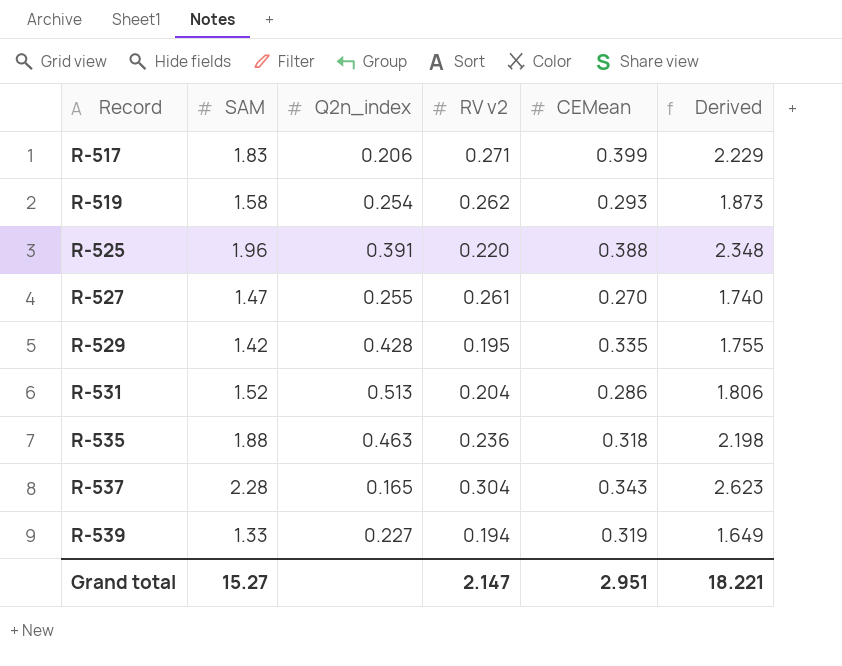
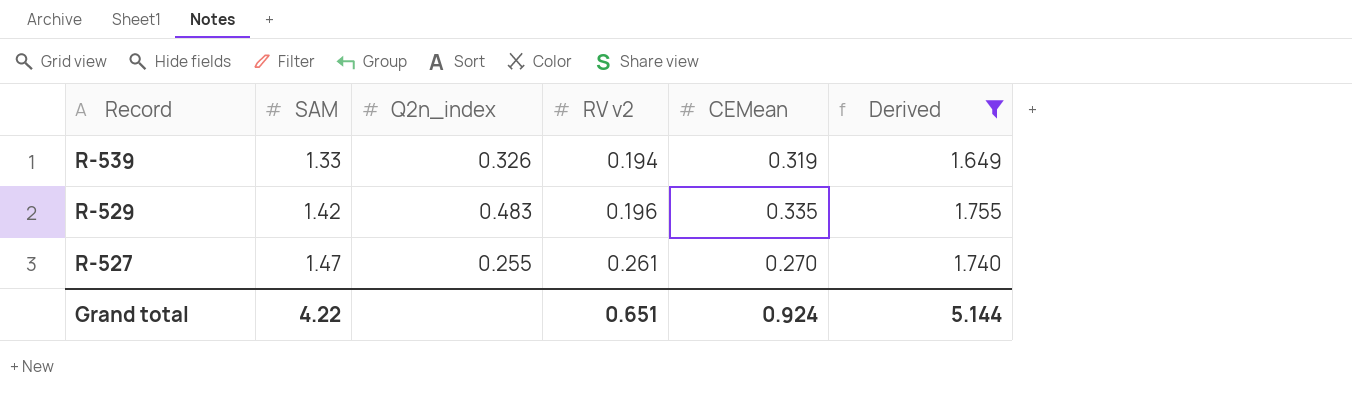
filter: none -> Derived <= 1.755
row order: Record ascending -> Record descending
R-539 | Q2n_index: 0.227 -> 0.326
R-529 | Q2n_index: 0.428 -> 0.483
R-529 | RV v2: 0.195 -> 0.196
Grand total | SAM: 15.27 -> 4.22
Grand total | RV v2: 2.147 -> 0.651
Grand total | CEMean: 2.951 -> 0.924
Grand total | Derived: 18.221 -> 5.144

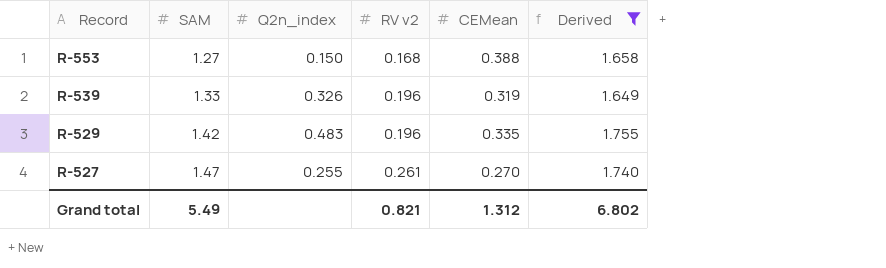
row R-553: none -> 1.27 | 0.150 | 0.168 | 0.388 | 1.658
R-539 | RV v2: 0.194 -> 0.196
Grand total | SAM: 4.22 -> 5.49
Grand total | RV v2: 0.651 -> 0.821
Grand total | CEMean: 0.924 -> 1.312
Grand total | Derived: 5.144 -> 6.802

